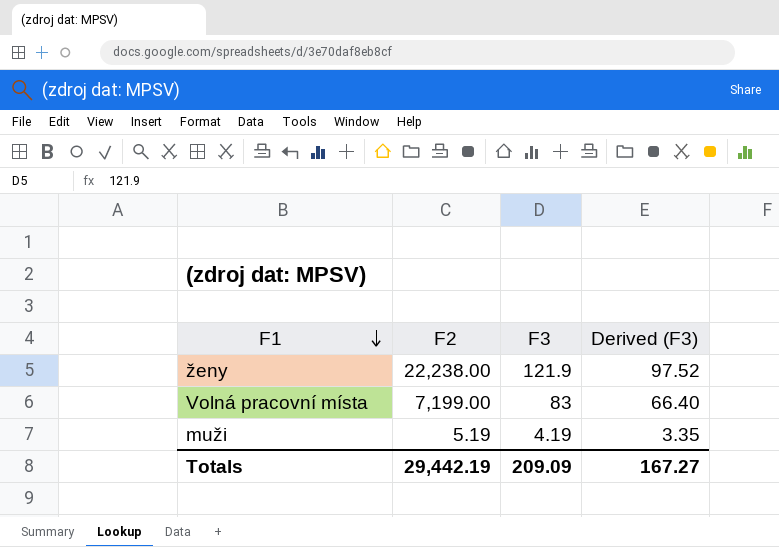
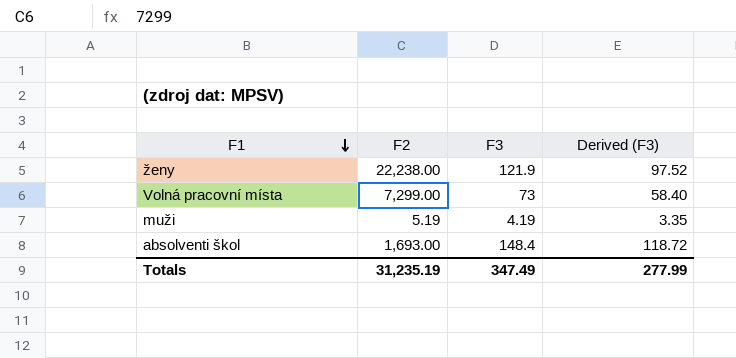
Volná pracovní místa | F2: 7,199.00 -> 7,299.00
Volná pracovní místa | F3: 83 -> 73
Volná pracovní místa | Derived (F3): 66.40 -> 58.40
row absolventi škol: none -> 1,693.00 | 148.4 | 118.72
Totals | F2: 29,442.19 -> 31,235.19
Totals | F3: 209.09 -> 347.49
Totals | Derived (F3): 167.27 -> 277.99

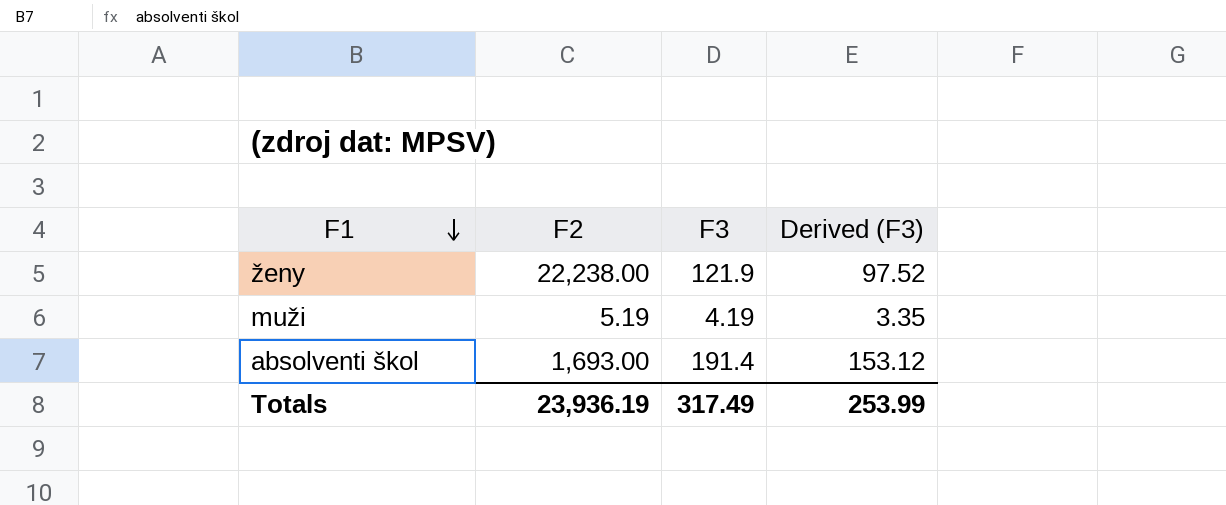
row Volná pracovní místa: 7,299.00 | 73 | 58.40 -> none
absolventi škol | F3: 148.4 -> 191.4
absolventi škol | Derived (F3): 118.72 -> 153.12
Totals | F2: 31,235.19 -> 23,936.19
Totals | F3: 347.49 -> 317.49
Totals | Derived (F3): 277.99 -> 253.99

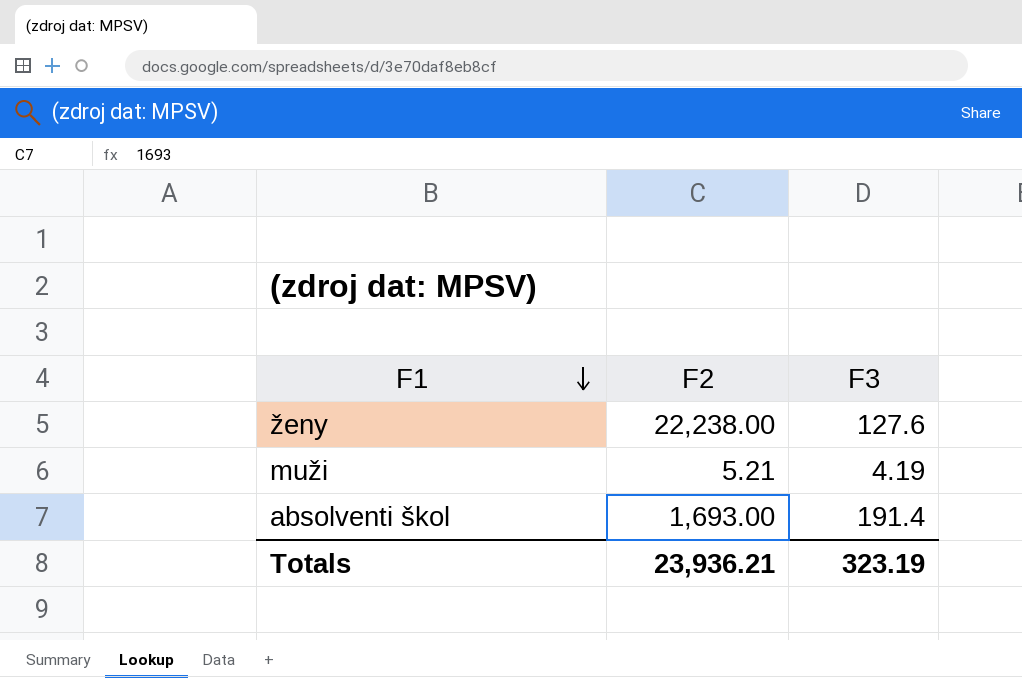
column Derived (F3) | formula: [F3] * 0.8 -> none
ženy | F3: 121.9 -> 127.6
muži | F2: 5.19 -> 5.21
Totals | F2: 23,936.19 -> 23,936.21
Totals | F3: 317.49 -> 323.19

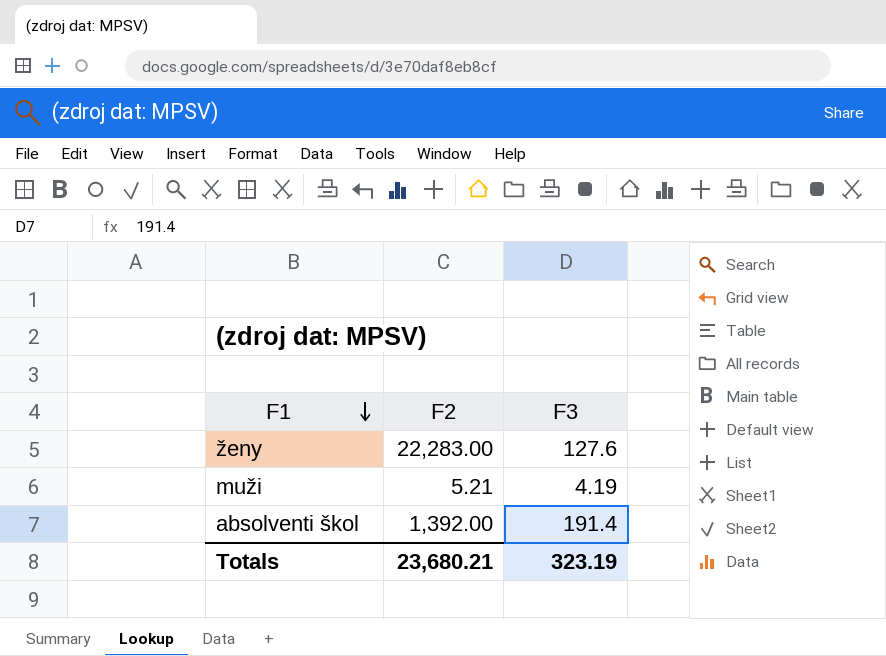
ženy | F2: 22,238.00 -> 22,283.00
absolventi škol | F2: 1,693.00 -> 1,392.00
Totals | F2: 23,936.21 -> 23,680.21

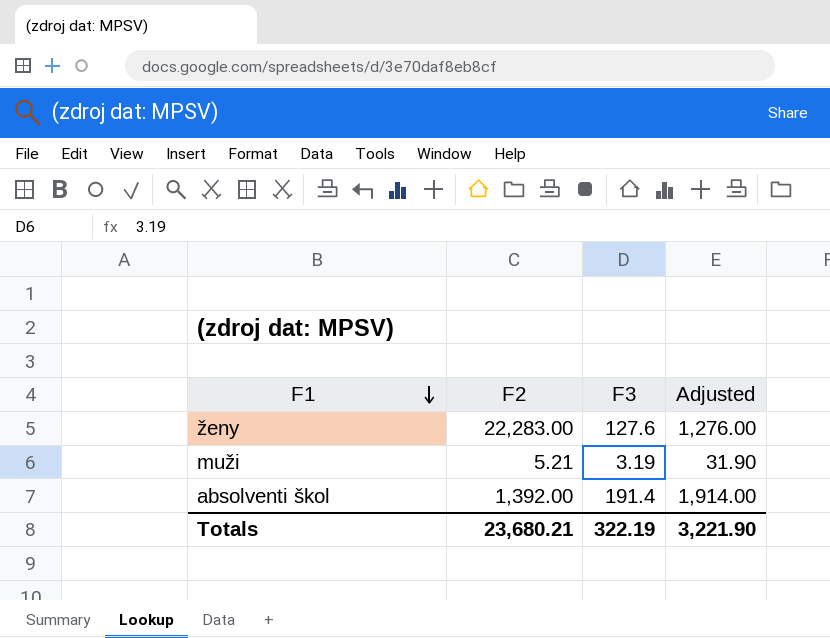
column Adjusted | formula: none -> [F3] * 10
muži | F3: 4.19 -> 3.19
Totals | F3: 323.19 -> 322.19

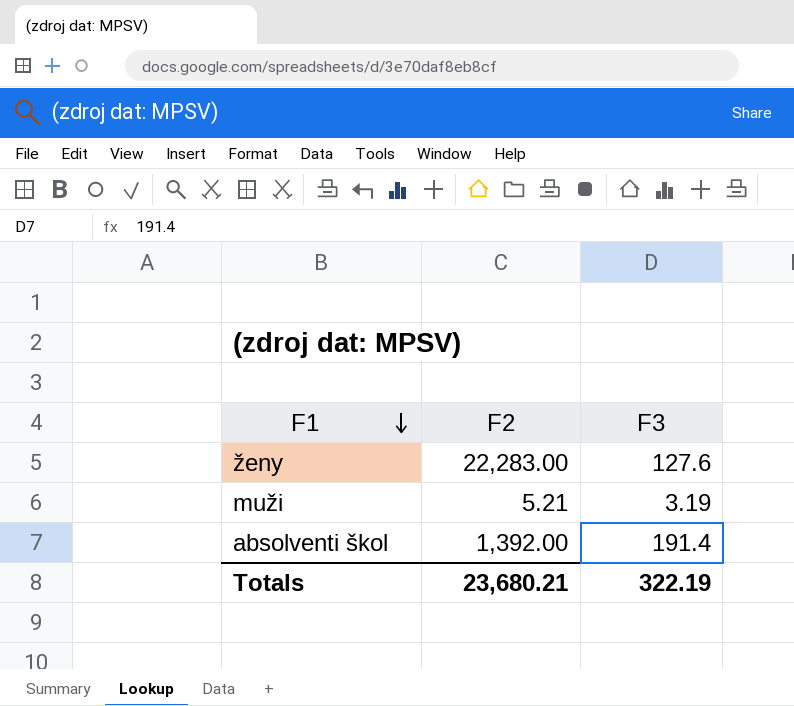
column Adjusted | formula: [F3] * 10 -> none

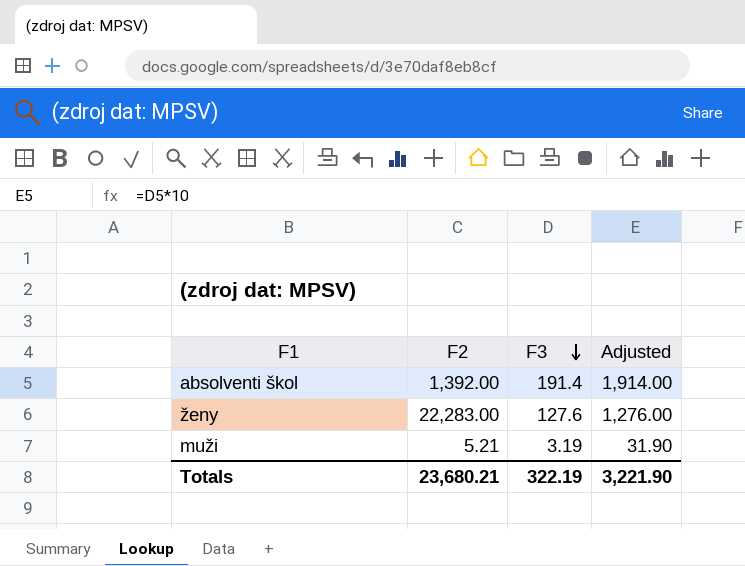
row order: F1 descending -> F3 descending
column Adjusted | formula: none -> [F3] * 10

